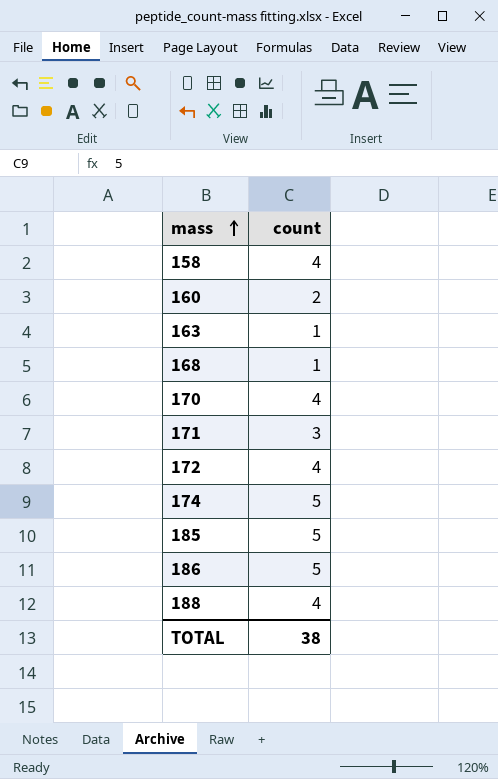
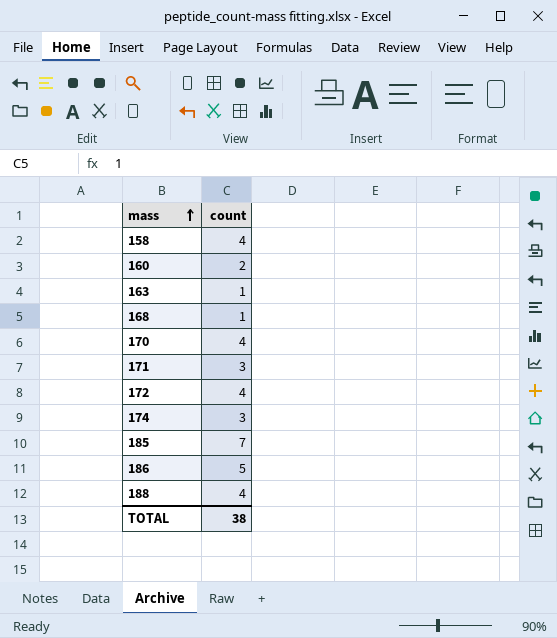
174 | count: 5 -> 3
185 | count: 5 -> 7

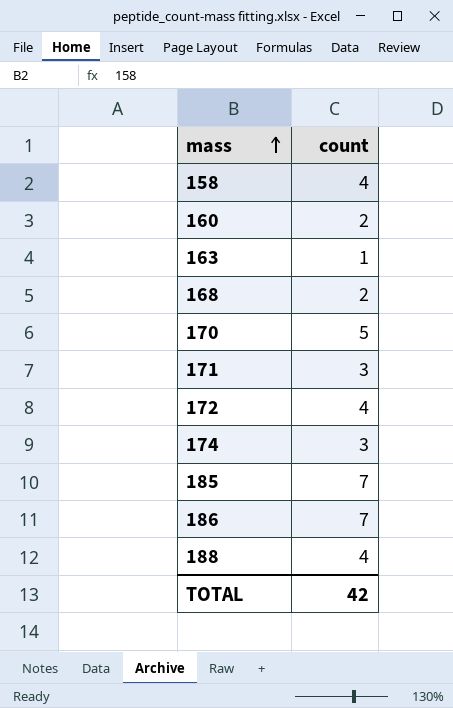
168 | count: 1 -> 2
170 | count: 4 -> 5
186 | count: 5 -> 7
TOTAL | count: 38 -> 42

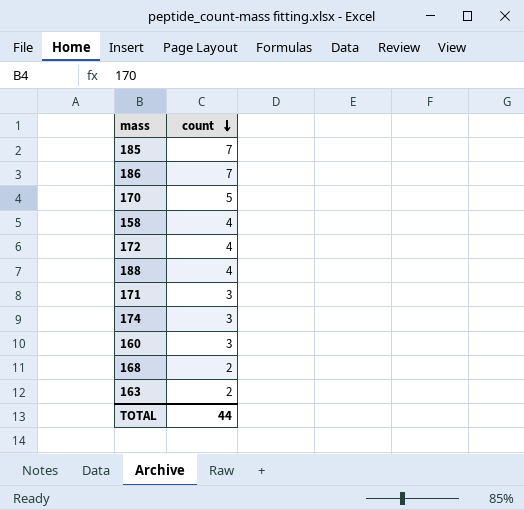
row order: mass ascending -> count descending
160 | count: 2 -> 3
163 | count: 1 -> 2
TOTAL | count: 42 -> 44

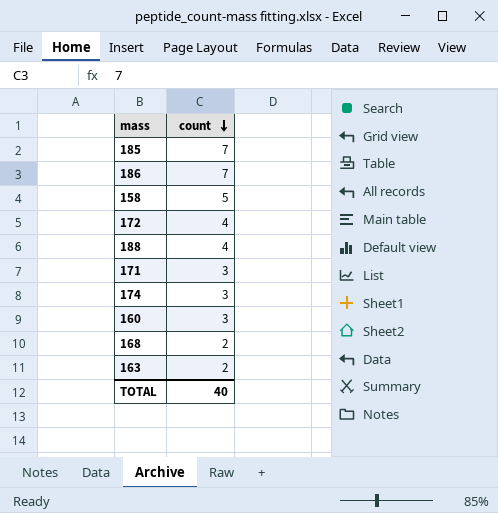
row 170: 5 -> none
158 | count: 4 -> 5
TOTAL | count: 44 -> 40

